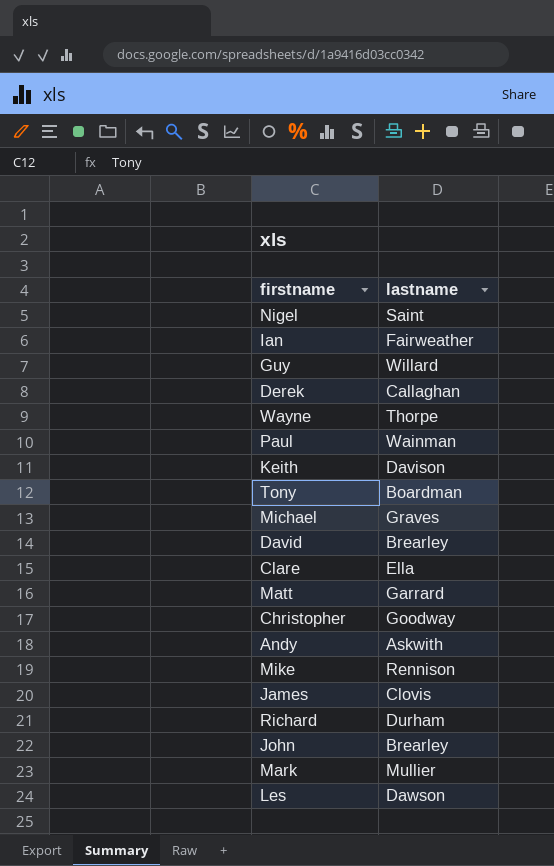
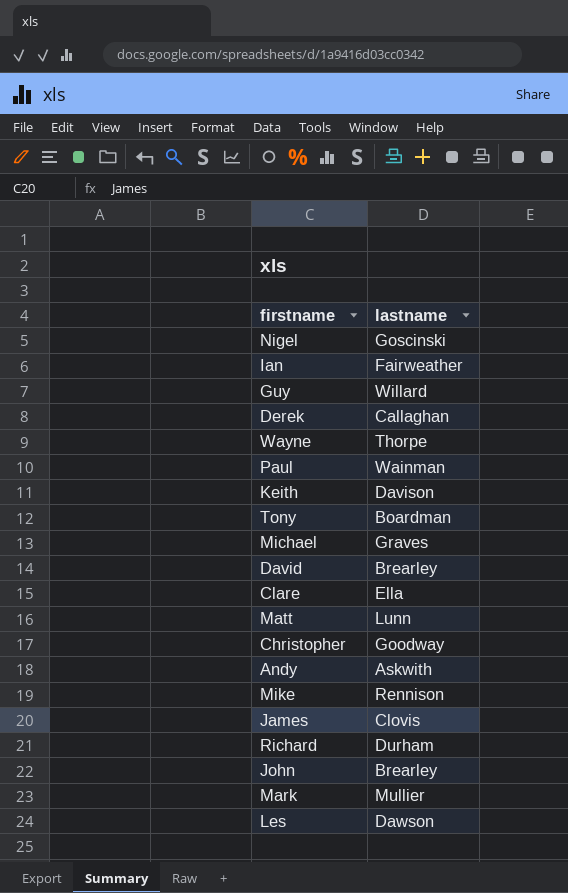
Nigel | lastname: Saint -> Goscinski
Matt | lastname: Garrard -> Lunn

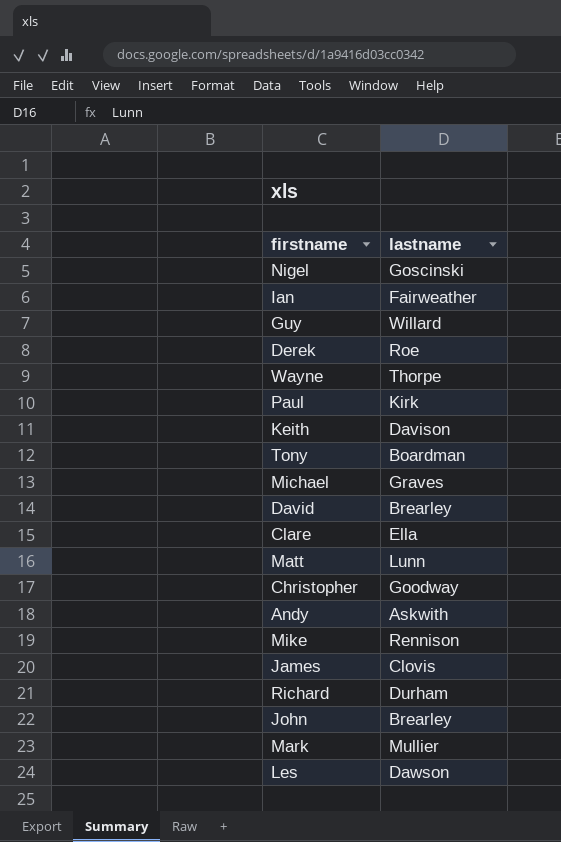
Derek | lastname: Callaghan -> Roe
Paul | lastname: Wainman -> Kirk

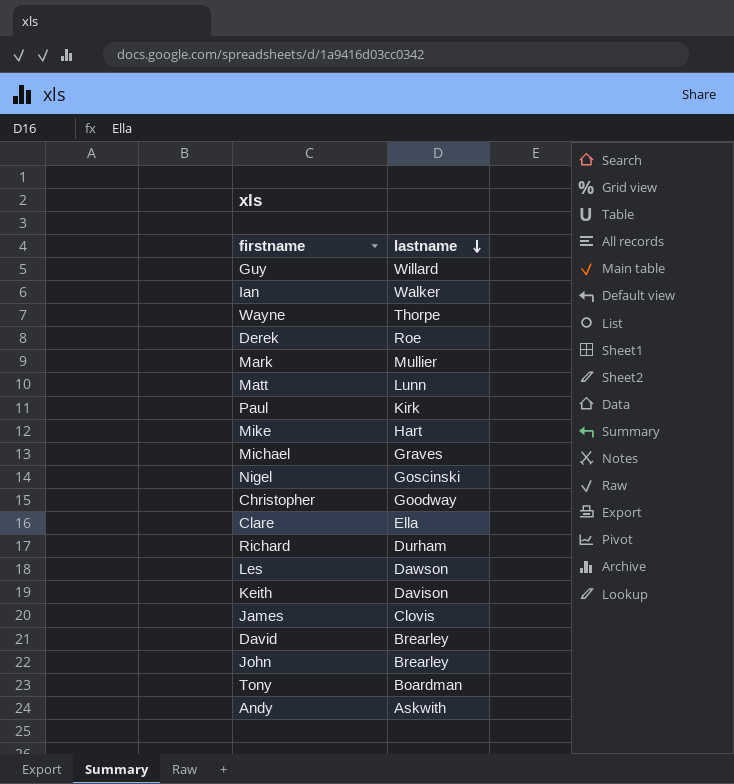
row order: none -> lastname descending
Ian | lastname: Fairweather -> Walker
Mike | lastname: Rennison -> Hart

